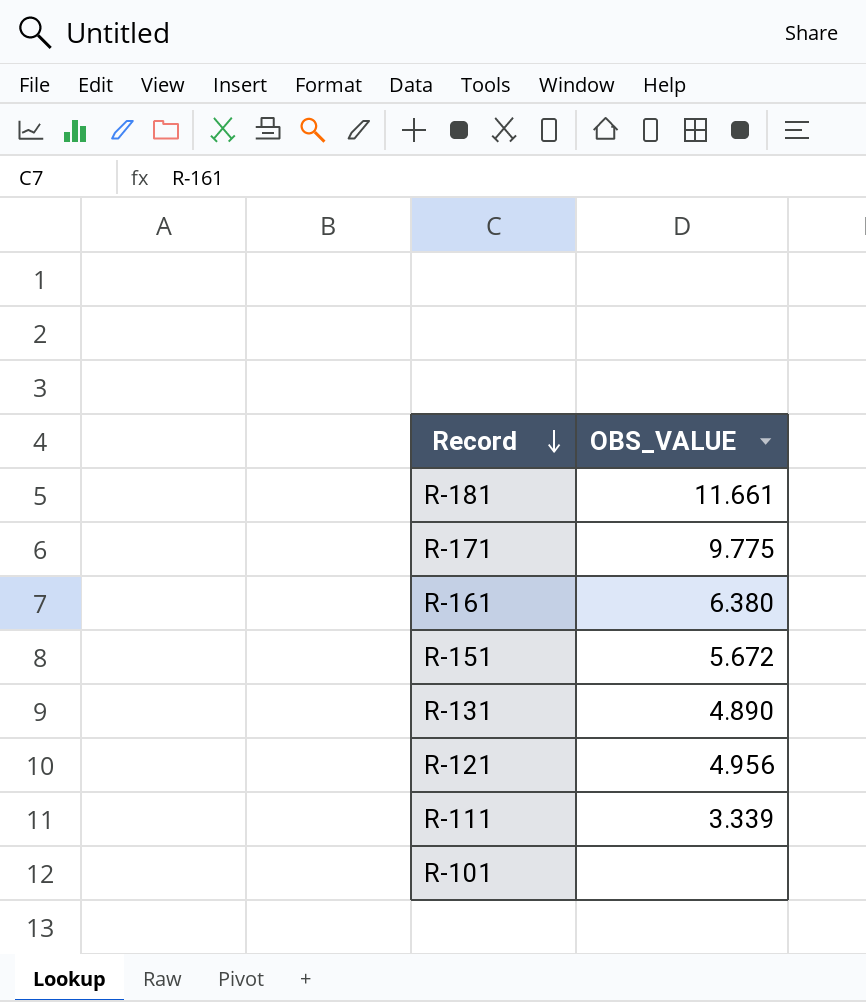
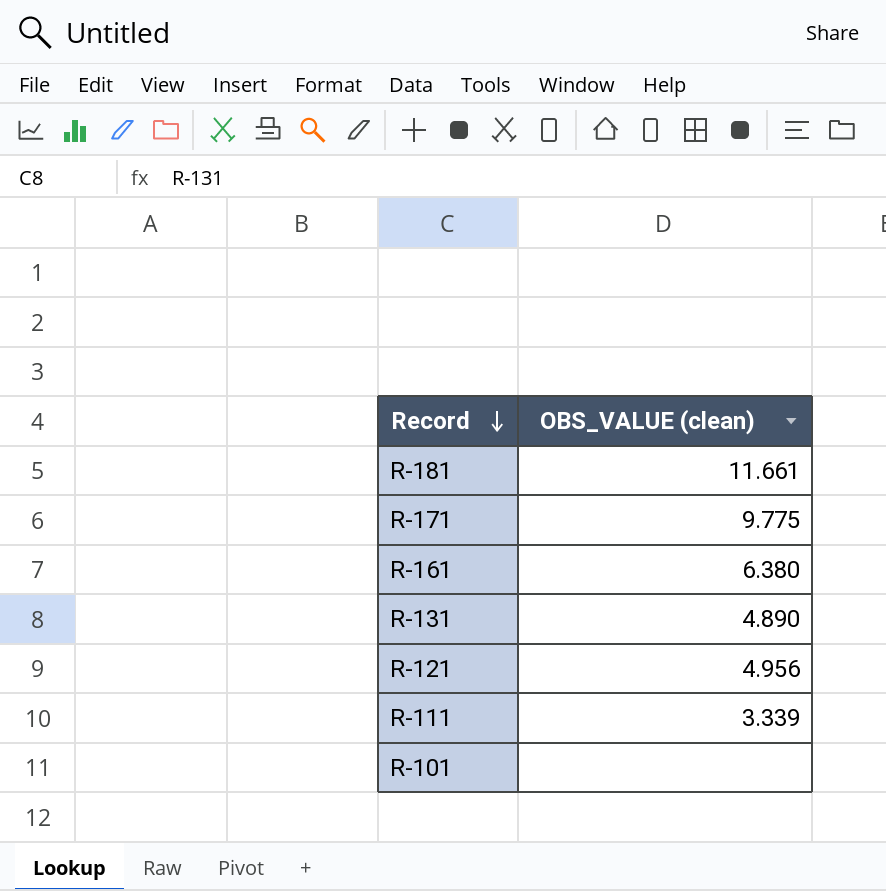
column name: OBS_VALUE -> OBS_VALUE (clean)
row R-151: 5.672 -> none

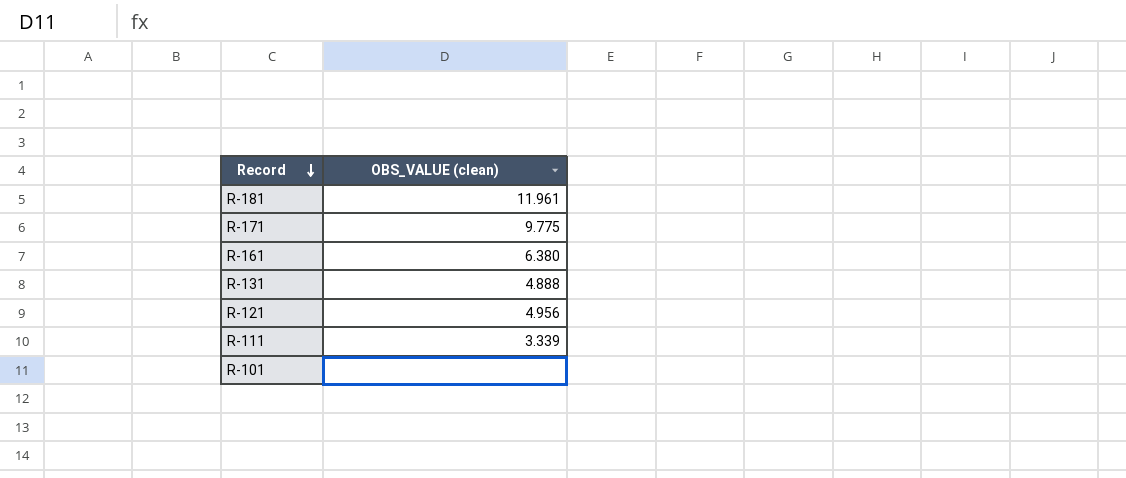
R-181 | OBS_VALUE (clean): 11.661 -> 11.961
R-131 | OBS_VALUE (clean): 4.890 -> 4.888

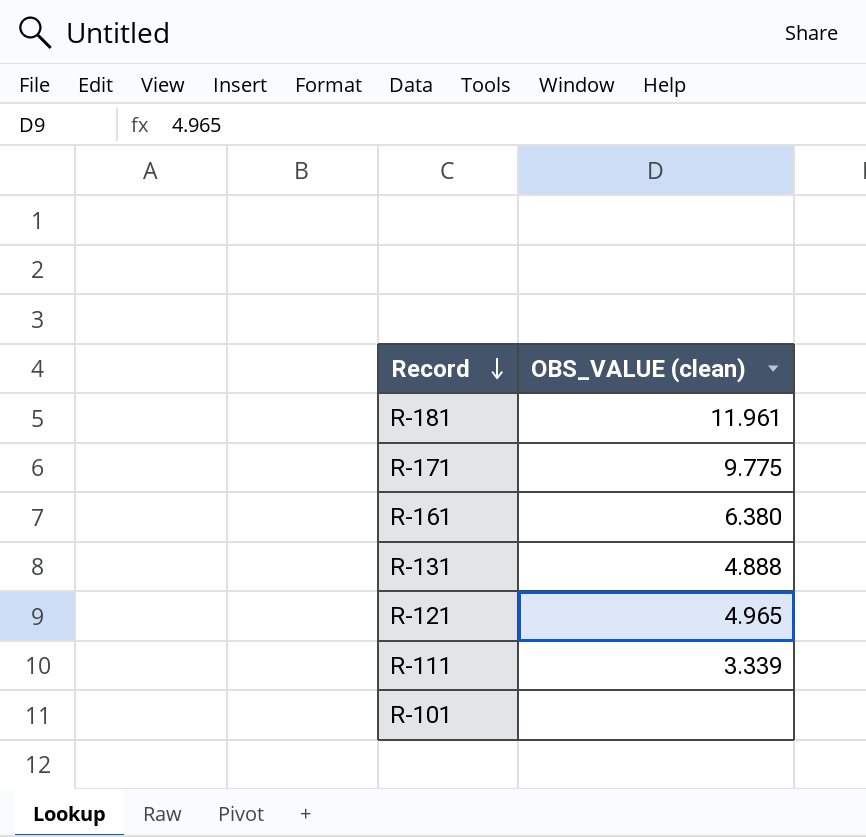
R-121 | OBS_VALUE (clean): 4.956 -> 4.965

